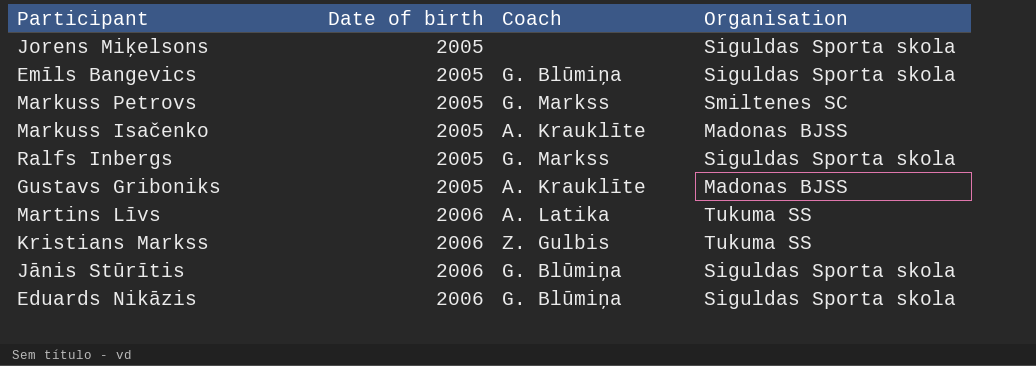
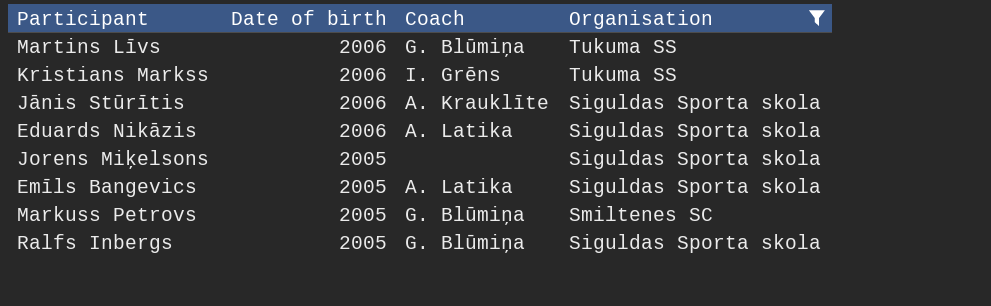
filter: none -> Organisation != Madonas BJSS
row order: Date of birth ascending -> Date of birth descending
Martins Līvs | Coach: A. Latika -> G. Blūmiņa
Kristians Markss | Coach: Z. Gulbis -> I. Grēns
Jānis Stūrītis | Coach: G. Blūmiņa -> A. Krauklīte
Eduards Nikāzis | Coach: G. Blūmiņa -> A. Latika
Emīls Bangevics | Coach: G. Blūmiņa -> A. Latika
Markuss Petrovs | Coach: G. Markss -> G. Blūmiņa
Ralfs Inbergs | Coach: G. Markss -> G. Blūmiņa

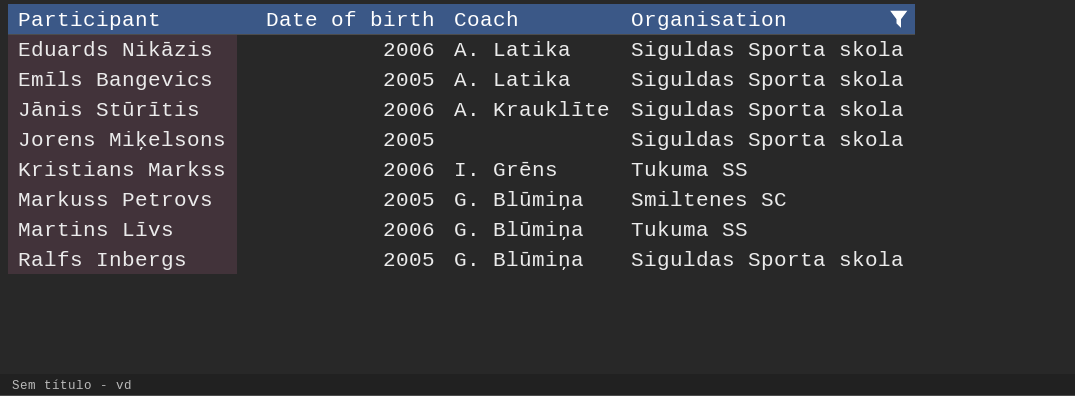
row order: Date of birth descending -> Participant ascending

